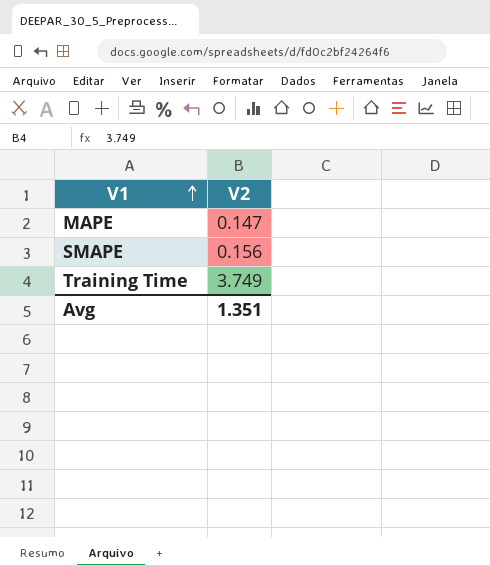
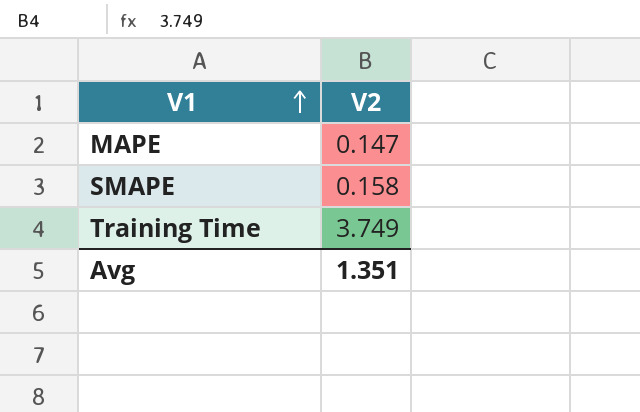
SMAPE | V2: 0.156 -> 0.158

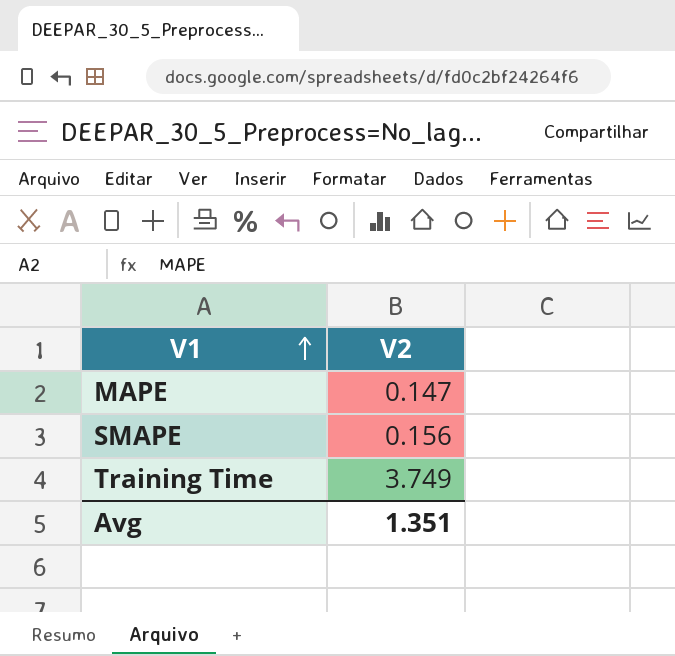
SMAPE | V2: 0.158 -> 0.156

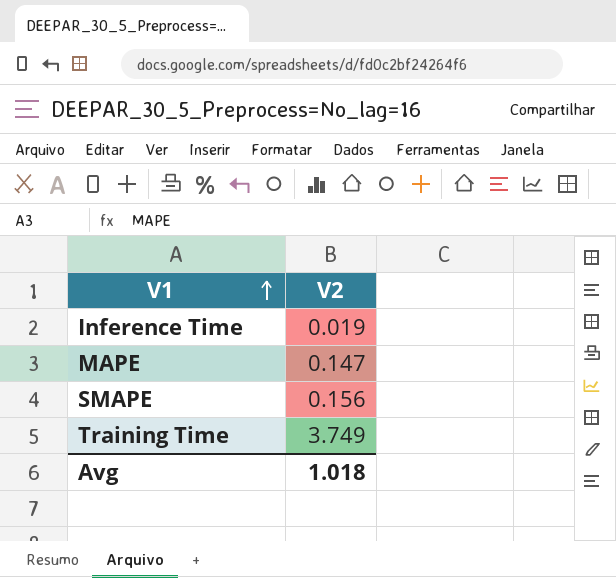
row Inference Time: none -> 0.019
Avg | V2: 1.351 -> 1.018

